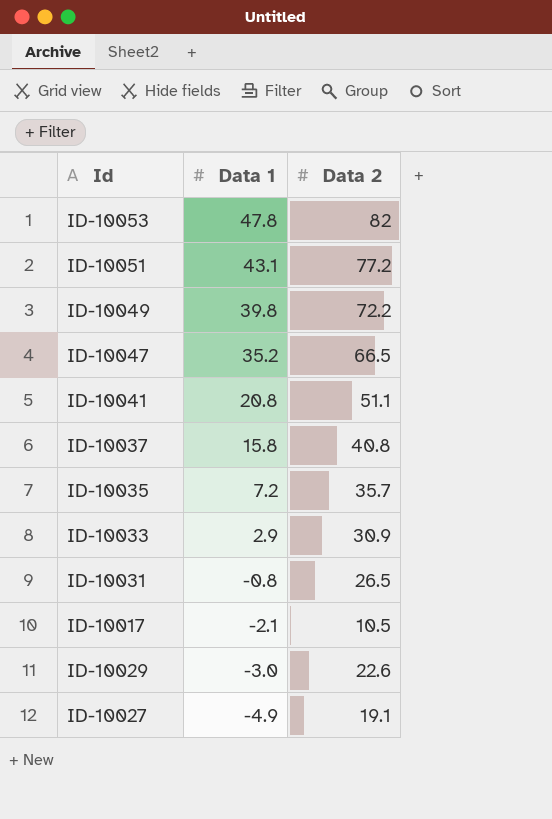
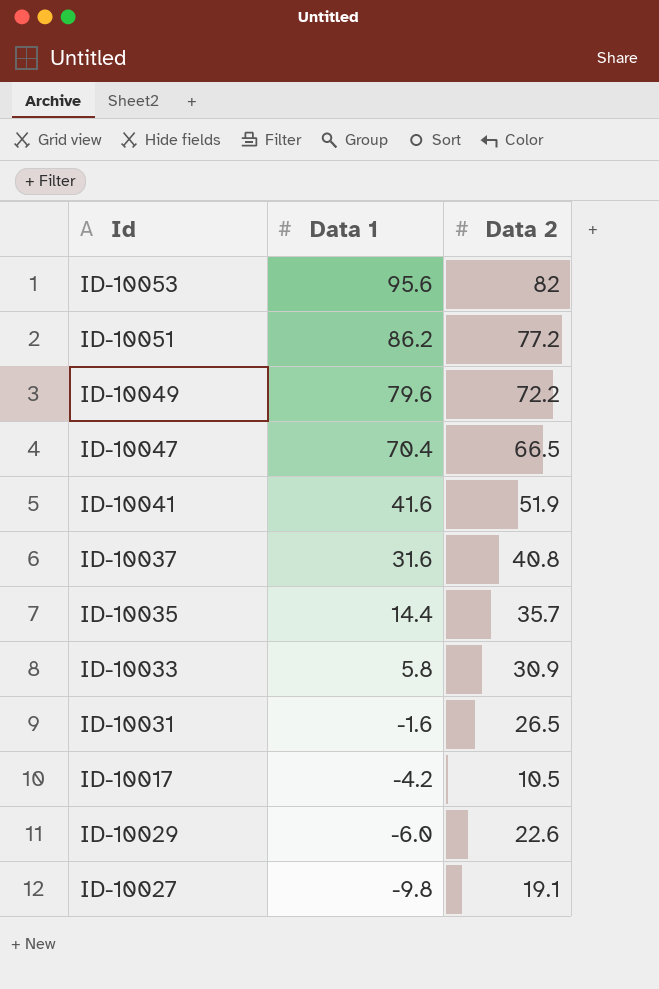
ID-10053 | Data 1: 47.8 -> 95.6
ID-10051 | Data 1: 43.1 -> 86.2
ID-10049 | Data 1: 39.8 -> 79.6
ID-10047 | Data 1: 35.2 -> 70.4
ID-10041 | Data 1: 20.8 -> 41.6
ID-10041 | Data 2: 51.1 -> 51.9
ID-10037 | Data 1: 15.8 -> 31.6
ID-10035 | Data 1: 7.2 -> 14.4
ID-10033 | Data 1: 2.9 -> 5.8
ID-10031 | Data 1: -0.8 -> -1.6
ID-10017 | Data 1: -2.1 -> -4.2
ID-10029 | Data 1: -3.0 -> -6.0
ID-10027 | Data 1: -4.9 -> -9.8

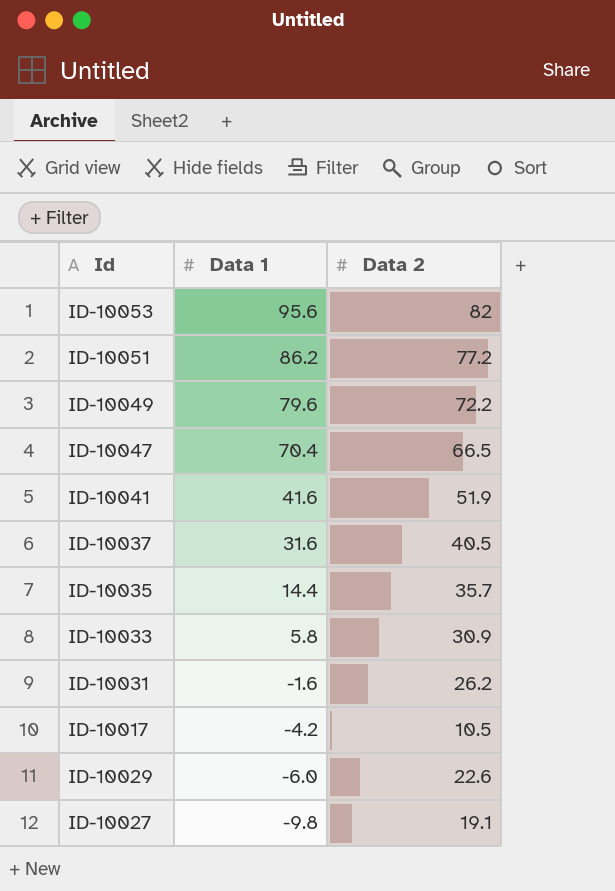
ID-10037 | Data 2: 40.8 -> 40.5
ID-10031 | Data 2: 26.5 -> 26.2

